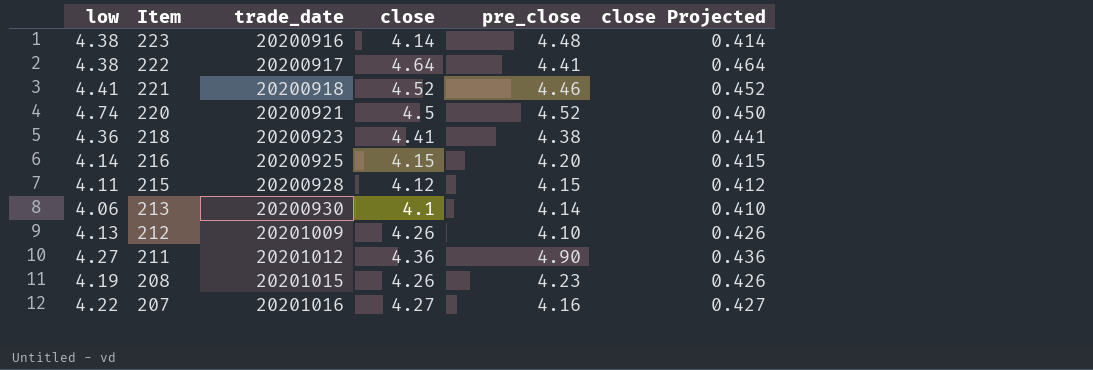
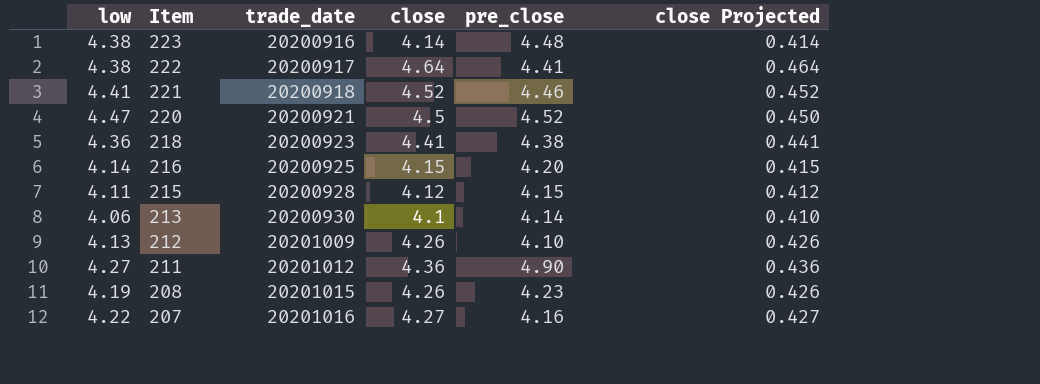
220 | low: 4.74 -> 4.47

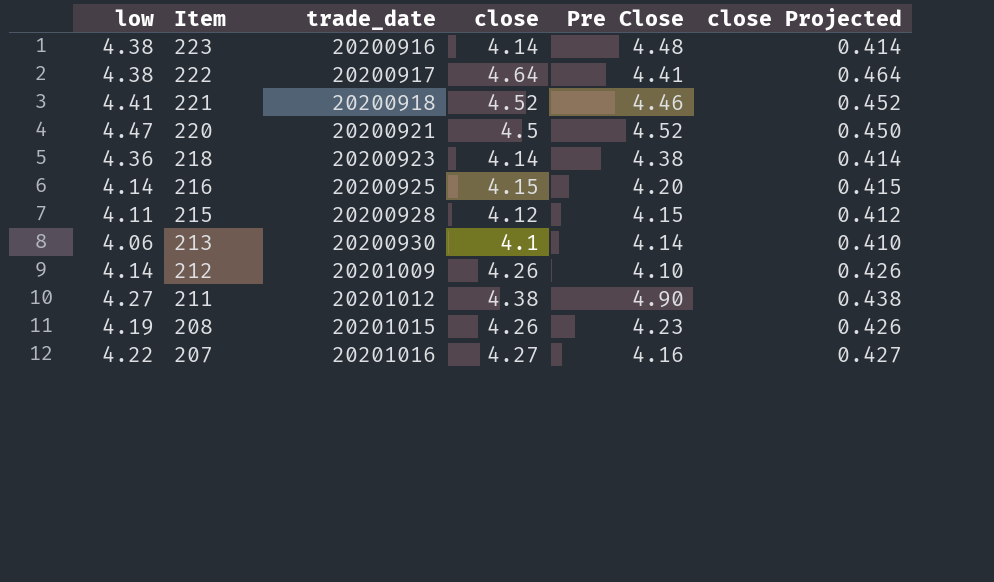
column name: pre_close -> Pre Close
218 | close: 4.41 -> 4.14
218 | close Projected: 0.441 -> 0.414
212 | low: 4.13 -> 4.14
211 | close: 4.36 -> 4.38
211 | close Projected: 0.436 -> 0.438

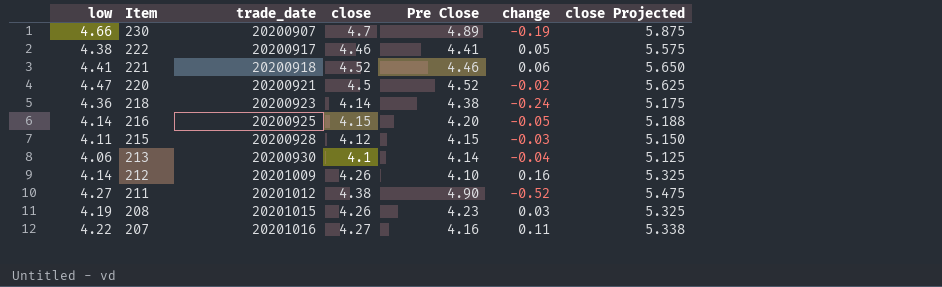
column change | formula: none -> [close] - [Pre Close]
column close Projected | formula: [close] * 0.1 -> [close] * 1.25
row 223: 4.38 | 20200916 | 4.14 | 4.48 | 0.414 -> none
row 230: none -> 4.66 | 20200907 | 4.7 | 4.89 | -0.19 | 5.875
222 | close: 4.64 -> 4.46

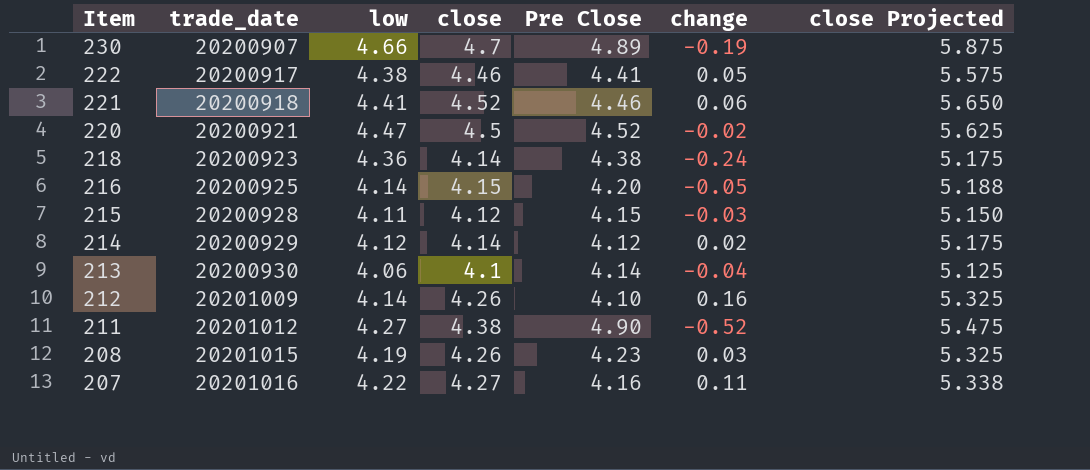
column low | position: 1 -> 3
row 214: none -> 20200929 | 4.12 | 4.14 | 4.12 | 0.02 | 5.175

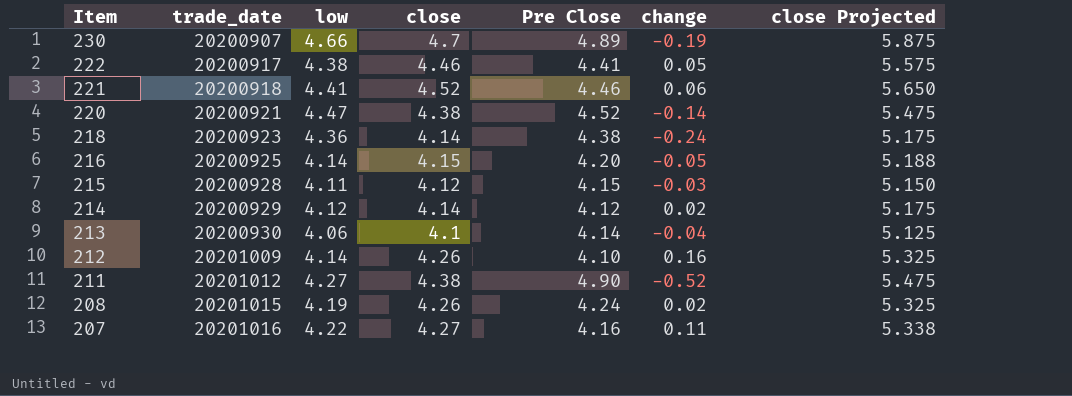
220 | close: 4.5 -> 4.38
220 | change: -0.02 -> -0.14
220 | close Projected: 5.625 -> 5.475
208 | Pre Close: 4.23 -> 4.24
208 | change: 0.03 -> 0.02

